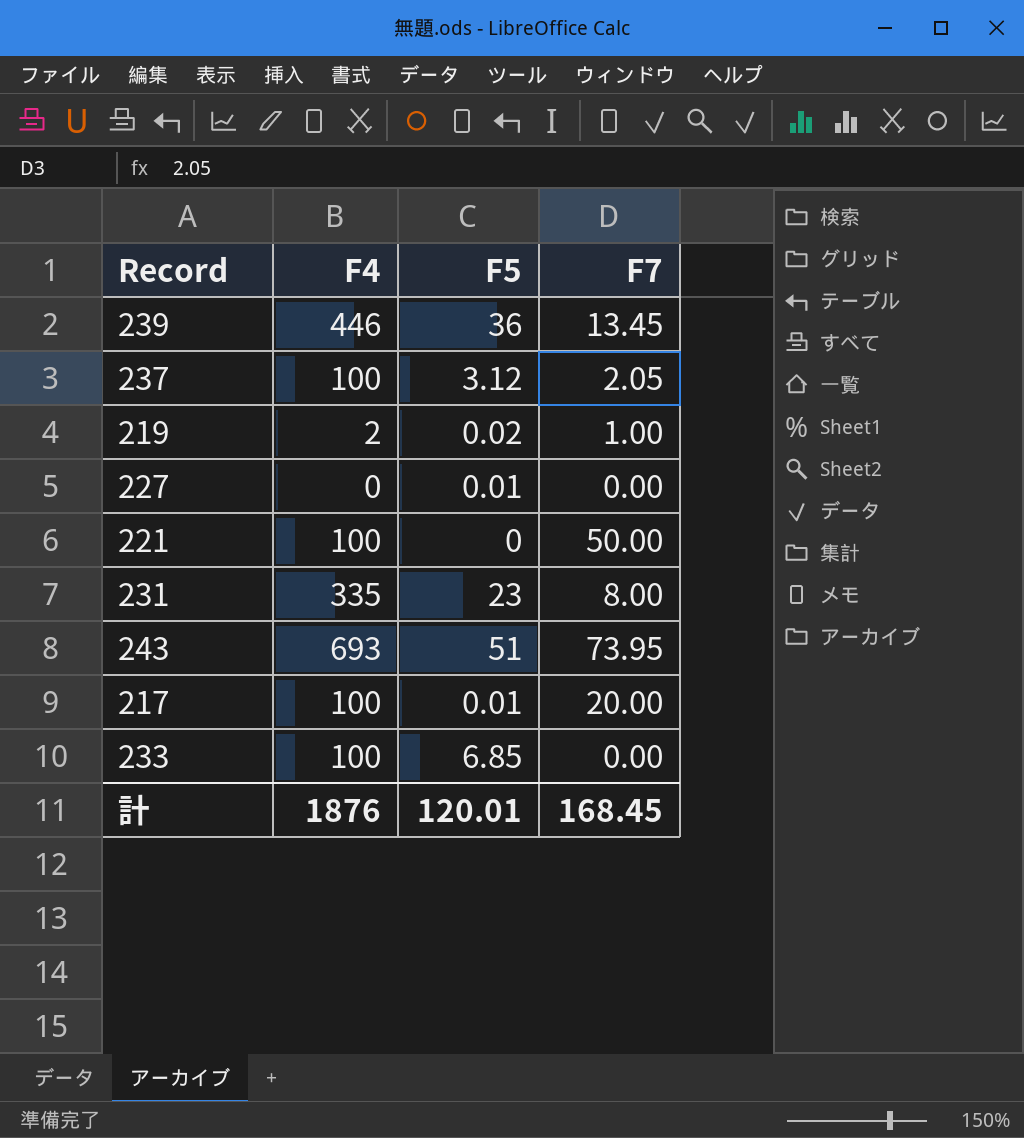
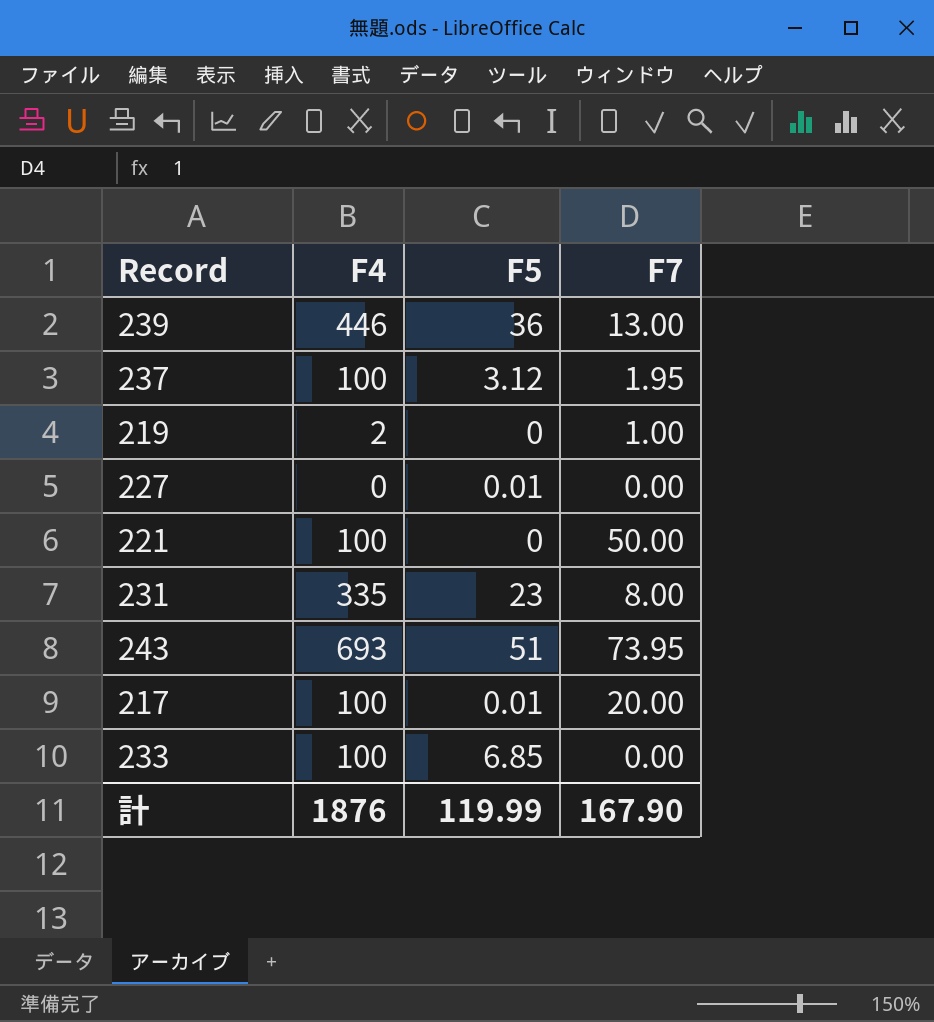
239 | F7: 13.45 -> 13.00
237 | F7: 2.05 -> 1.95
219 | F5: 0.02 -> 0
計 | F5: 120.01 -> 119.99
計 | F7: 168.45 -> 167.90

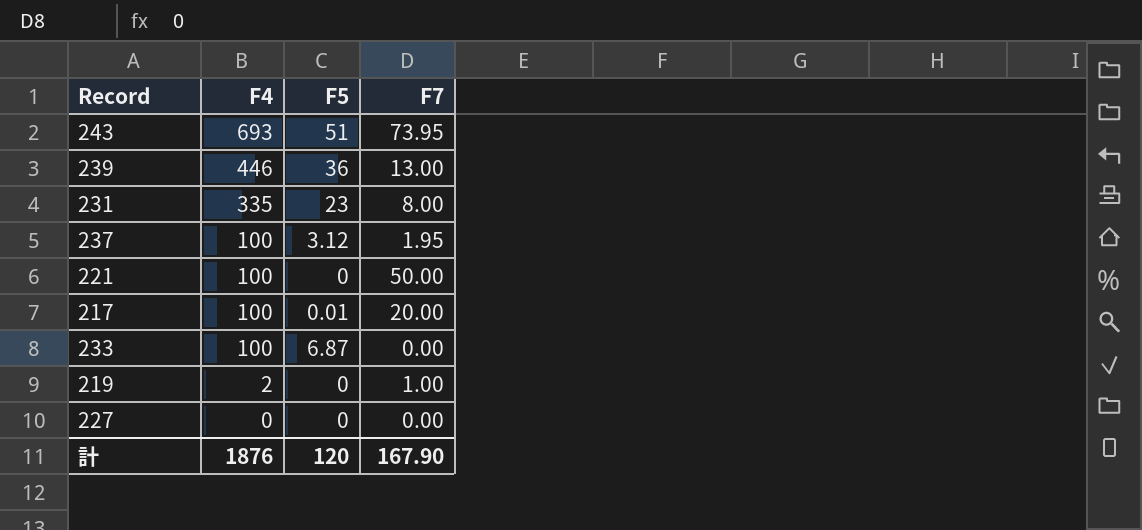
row order: none -> F4 descending
233 | F5: 6.85 -> 6.87
227 | F5: 0.01 -> 0
計 | F5: 119.99 -> 120

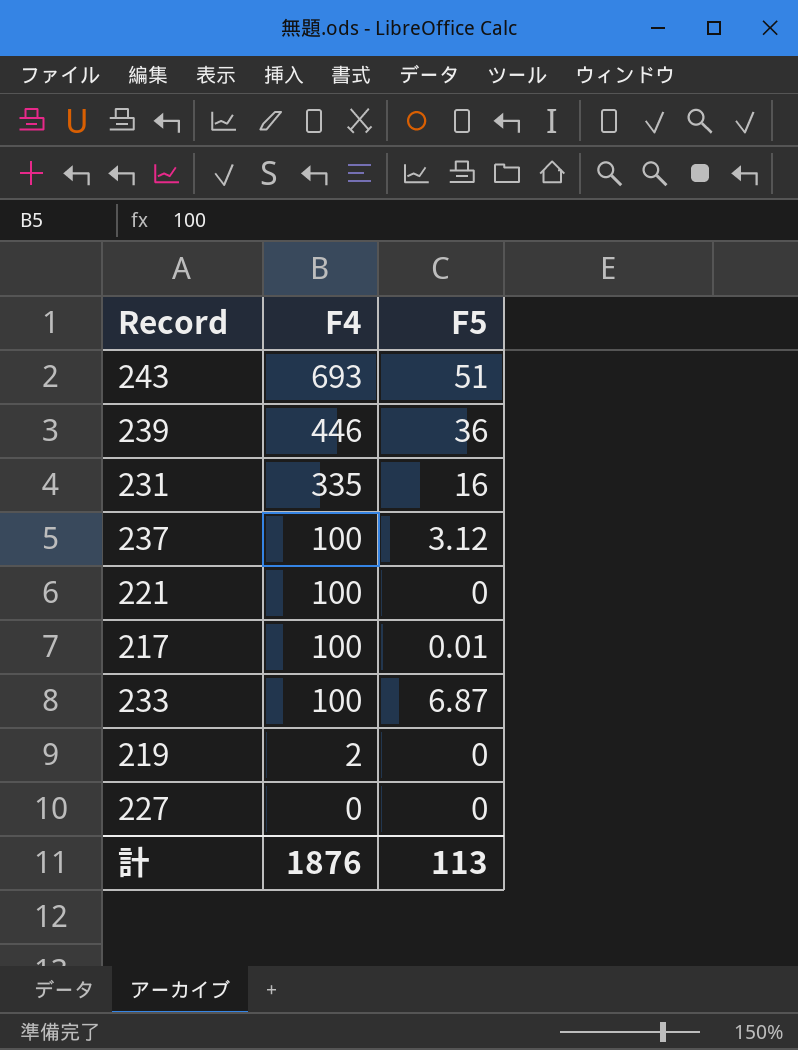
column F7 | position: 4 -> none
231 | F5: 23 -> 16
計 | F5: 120 -> 113

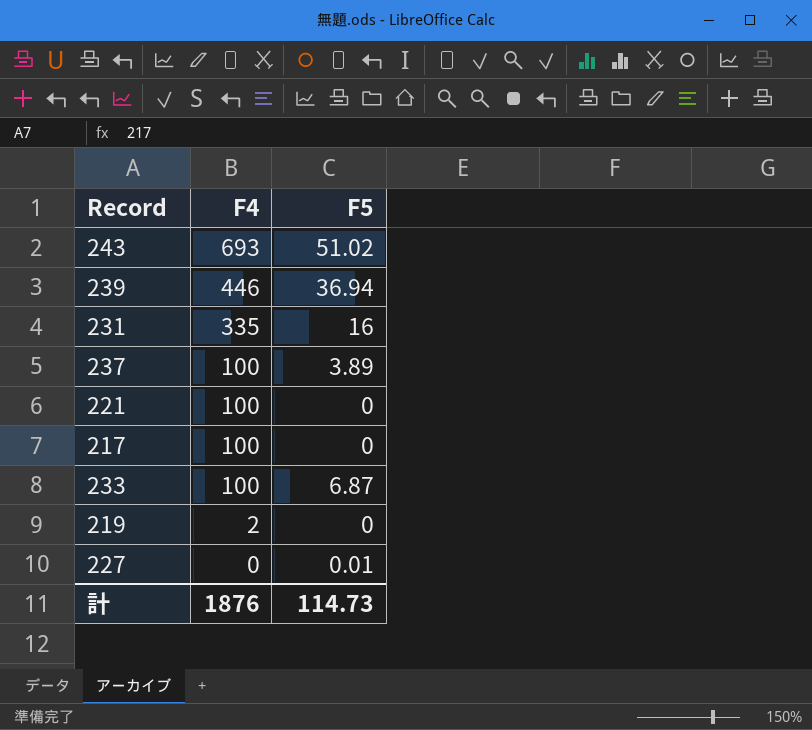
243 | F5: 51 -> 51.02
239 | F5: 36 -> 36.94
237 | F5: 3.12 -> 3.89
217 | F5: 0.01 -> 0
227 | F5: 0 -> 0.01
計 | F5: 113 -> 114.73

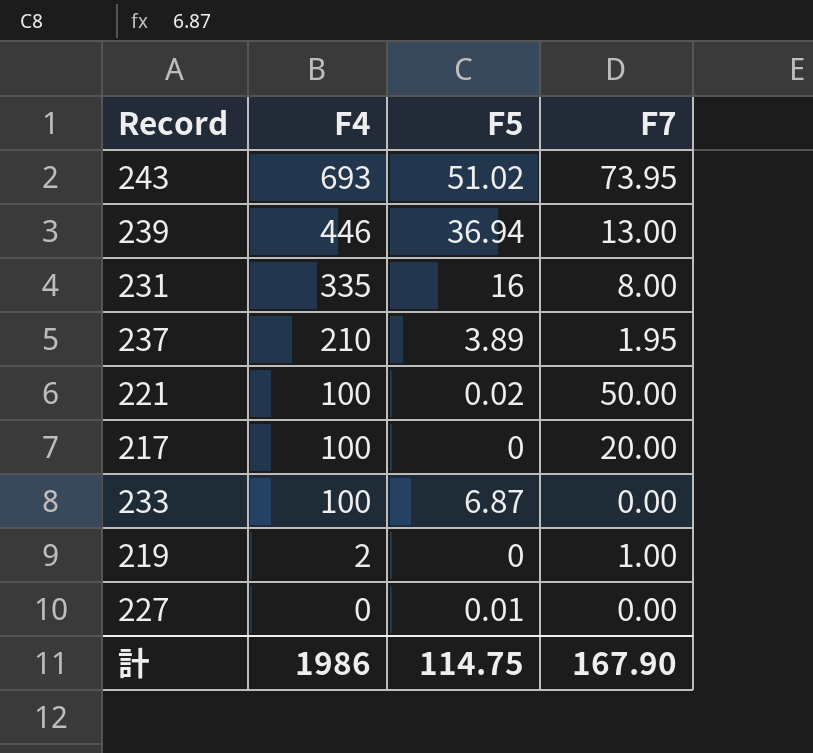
column F7 | position: none -> 4
237 | F4: 100 -> 210
221 | F5: 0 -> 0.02
計 | F4: 1876 -> 1986
計 | F5: 114.73 -> 114.75

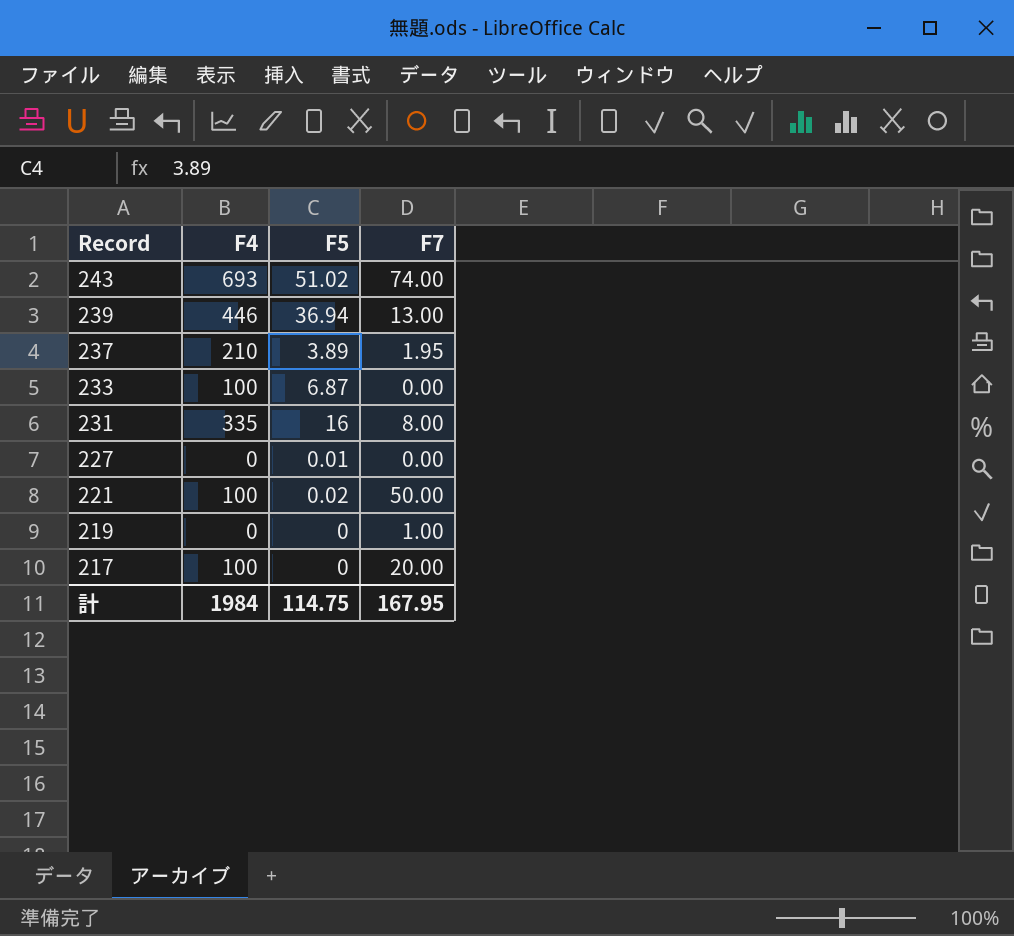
row order: F4 descending -> Record descending
243 | F7: 73.95 -> 74.00
219 | F4: 2 -> 0
計 | F4: 1986 -> 1984
計 | F7: 167.90 -> 167.95

